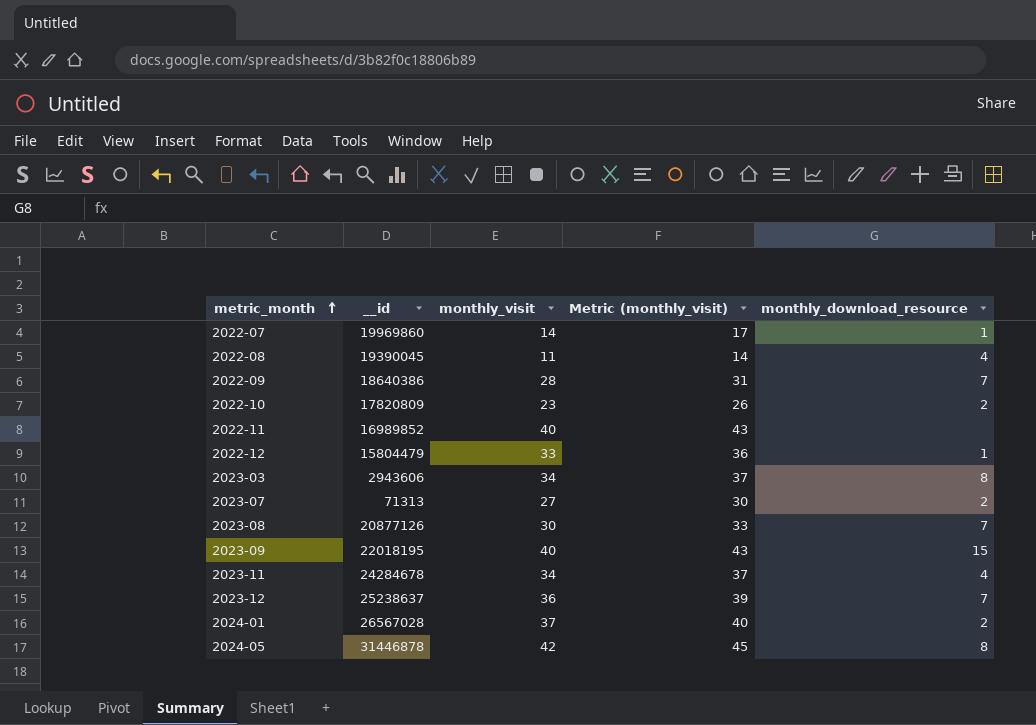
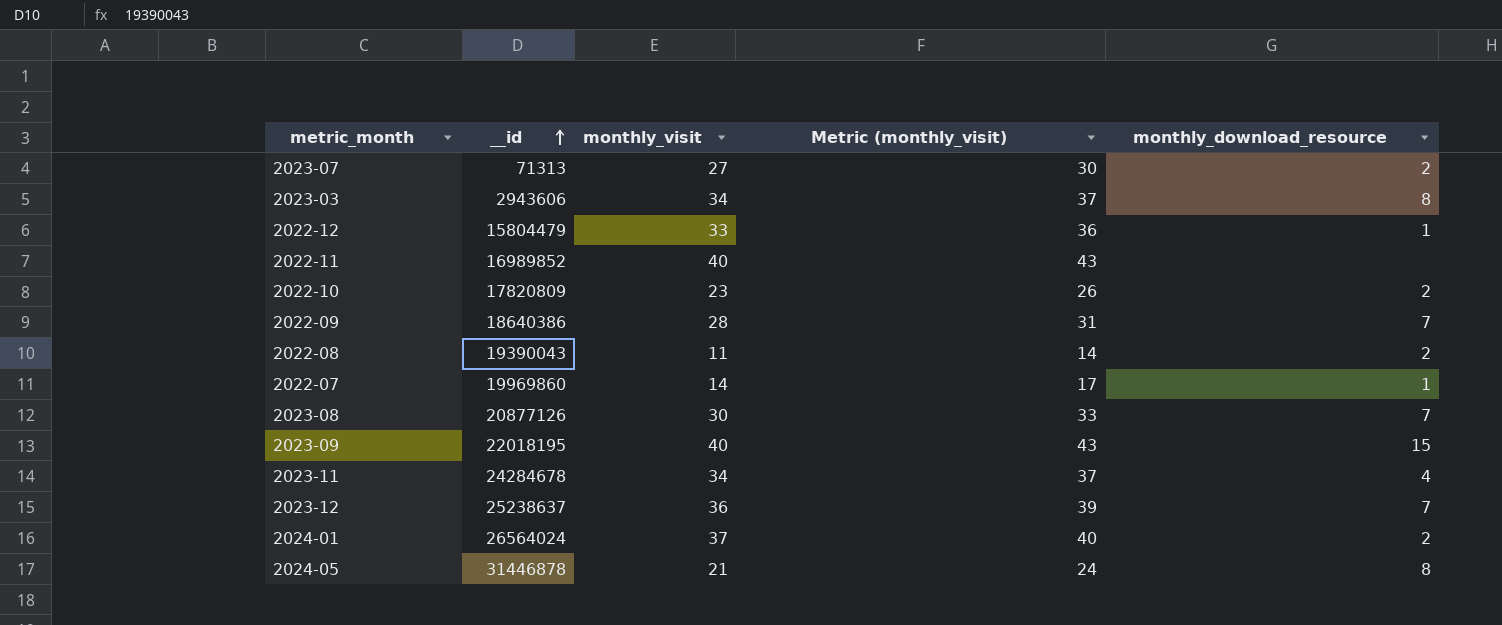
row order: metric_month ascending -> __id ascending
2022-08 | __id: 19390045 -> 19390043
2022-08 | monthly_download_resource: 4 -> 2
2024-01 | __id: 26567028 -> 26564024
2024-05 | monthly_visit: 42 -> 21
2024-05 | Metric (monthly_visit): 45 -> 24

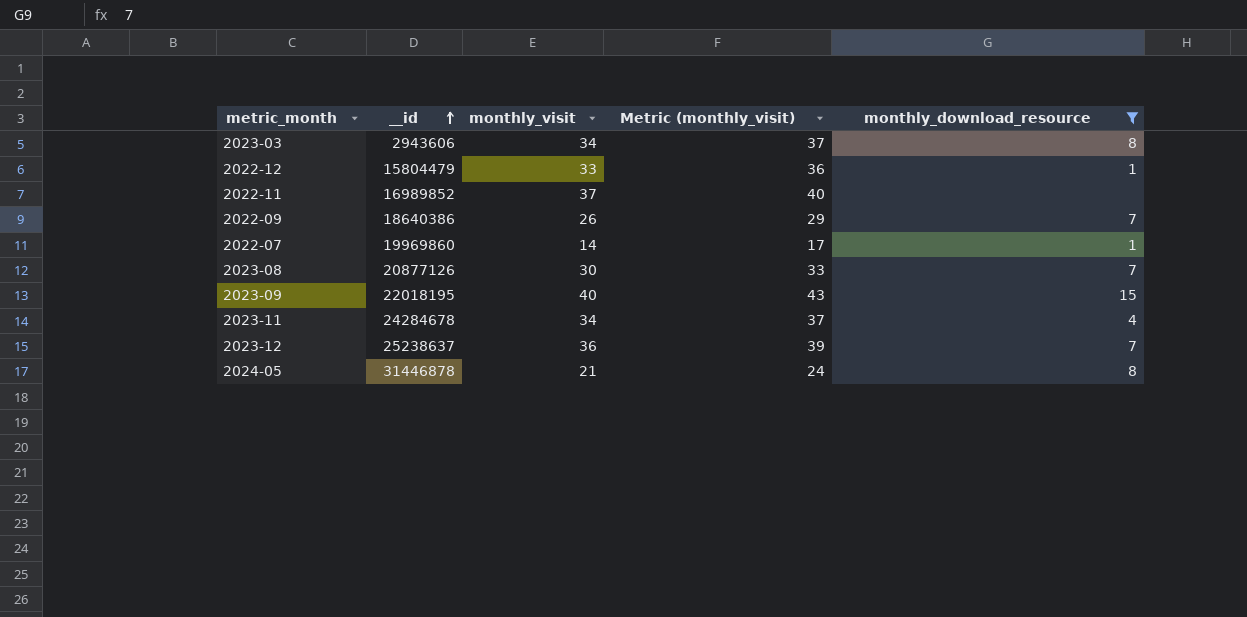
filter: none -> monthly_download_resource != 2
2022-11 | monthly_visit: 40 -> 37
2022-11 | Metric (monthly_visit): 43 -> 40
2022-09 | monthly_visit: 28 -> 26
2022-09 | Metric (monthly_visit): 31 -> 29

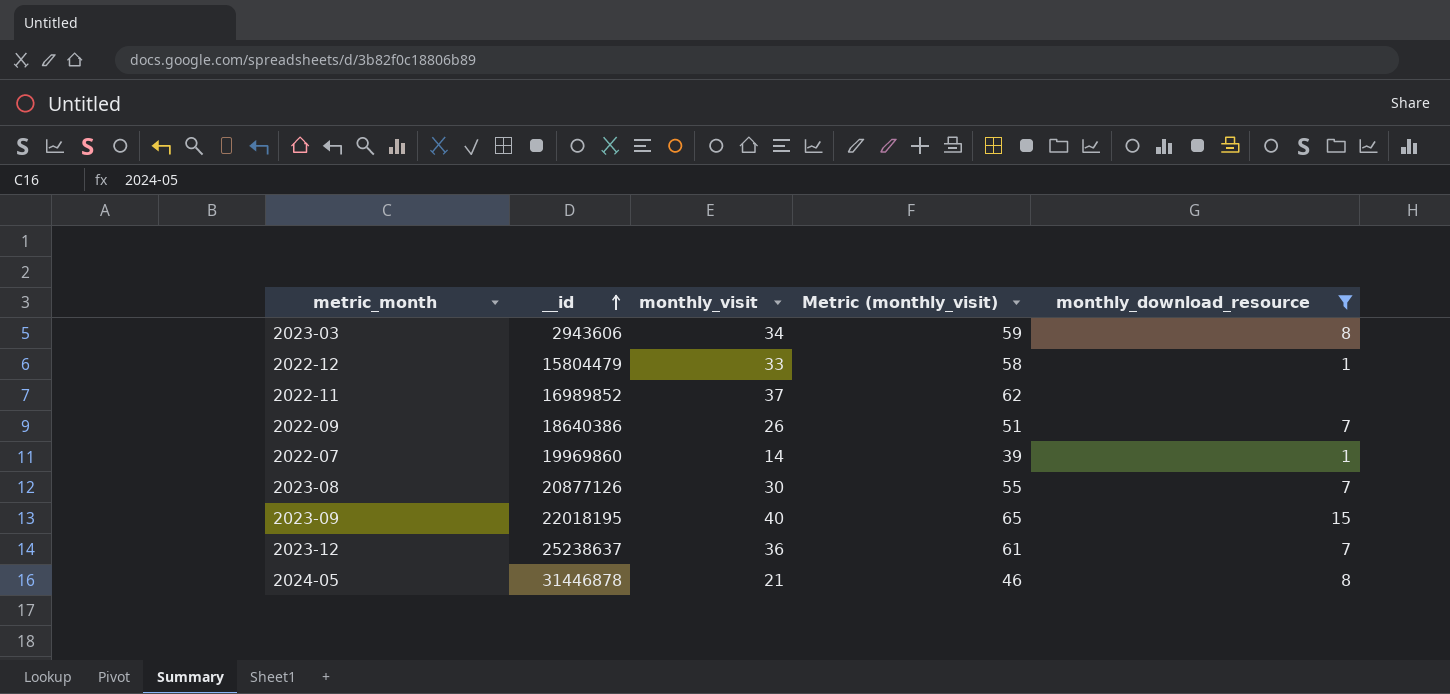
column Metric (monthly_visit) | formula: [monthly_visit] + 3 -> [monthly_visit] + 25
row 2023-11: 24284678 | 34 | 37 | 4 -> none

